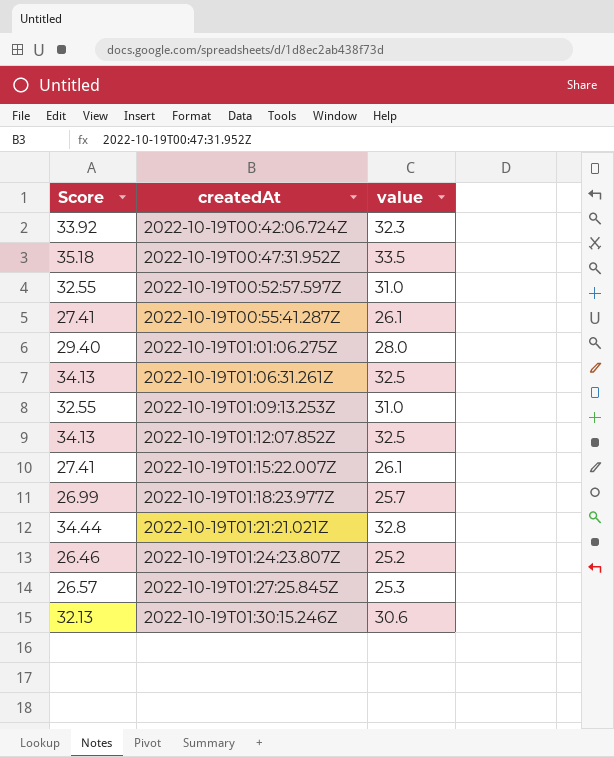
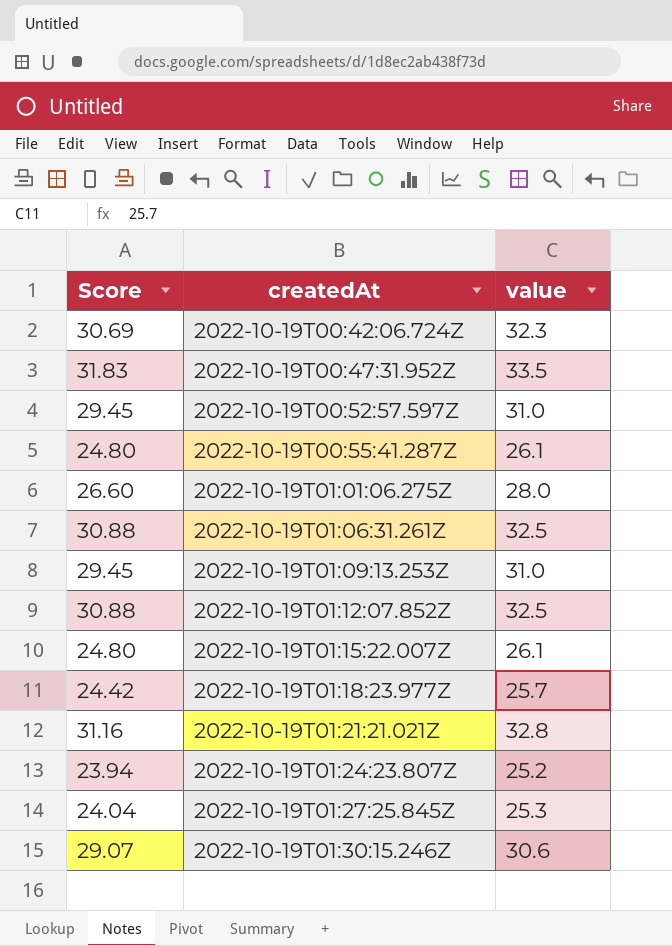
column Score | formula: [value] * 1.05 -> [value] * 0.95

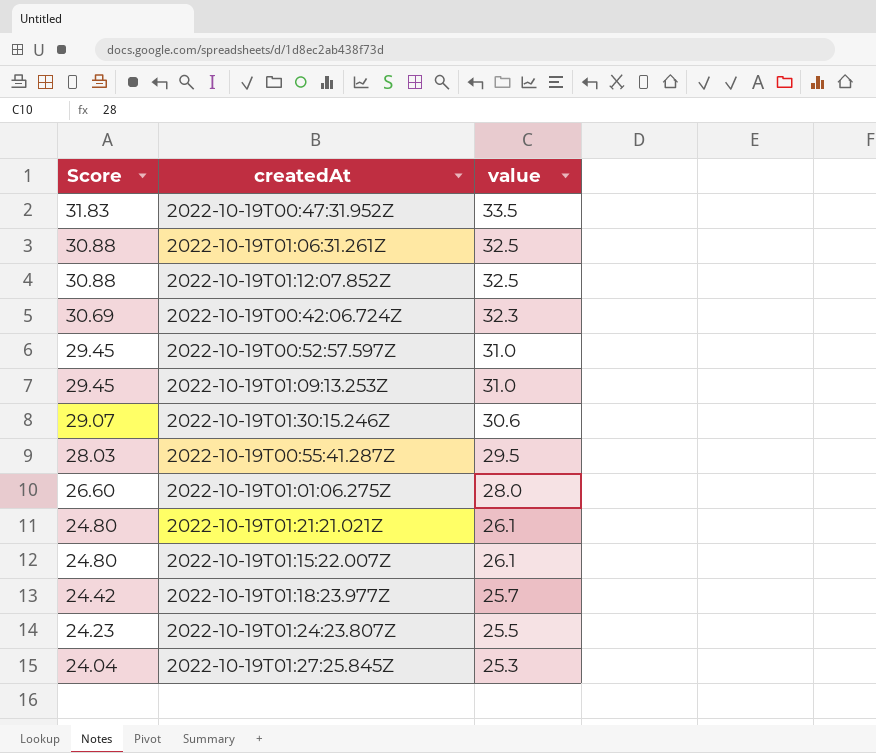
row order: createdAt ascending -> Score descending
2022-10-19T00:55:41.287Z | Score: 24.80 -> 28.03
2022-10-19T00:55:41.287Z | value: 26.1 -> 29.5
2022-10-19T01:21:21.021Z | Score: 31.16 -> 24.80
2022-10-19T01:21:21.021Z | value: 32.8 -> 26.1
2022-10-19T01:24:23.807Z | Score: 23.94 -> 24.23
2022-10-19T01:24:23.807Z | value: 25.2 -> 25.5

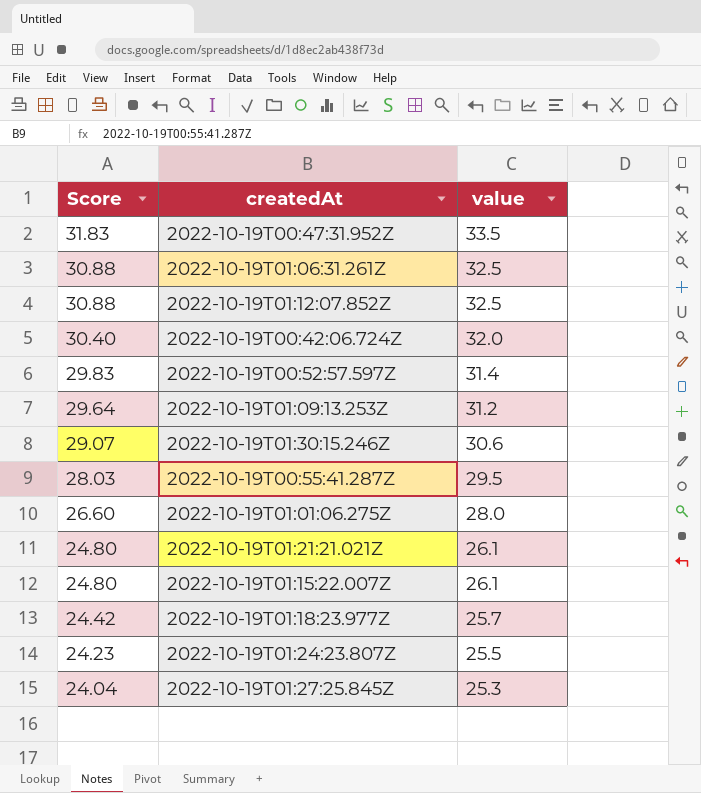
2022-10-19T00:42:06.724Z | Score: 30.69 -> 30.40
2022-10-19T00:42:06.724Z | value: 32.3 -> 32.0
2022-10-19T00:52:57.597Z | Score: 29.45 -> 29.83
2022-10-19T00:52:57.597Z | value: 31.0 -> 31.4
2022-10-19T01:09:13.253Z | Score: 29.45 -> 29.64
2022-10-19T01:09:13.253Z | value: 31.0 -> 31.2

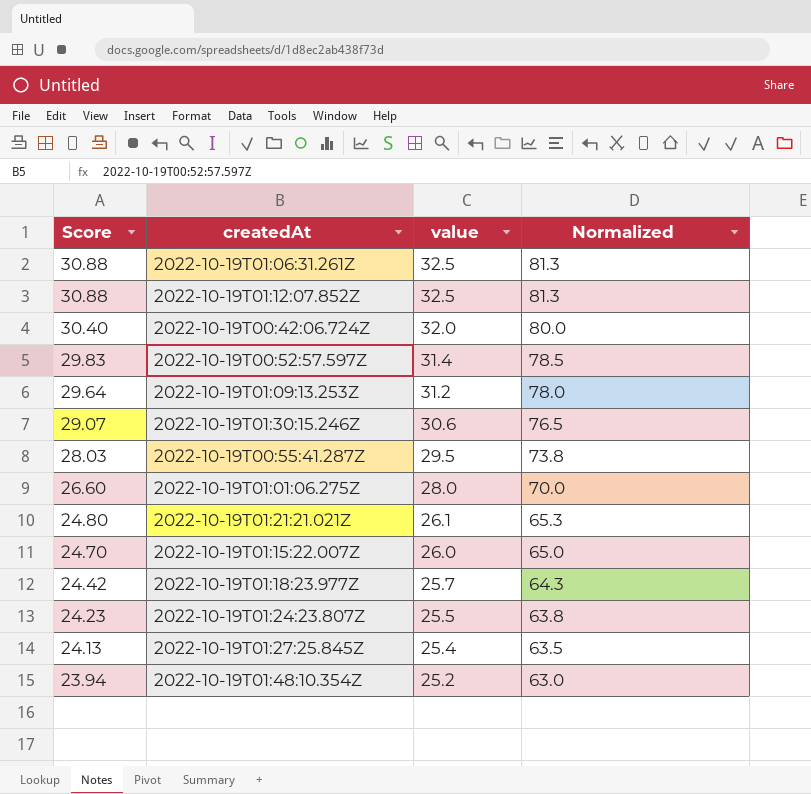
column Normalized | formula: none -> [value] * 2.5
row 2022-10-19T00:47:31.952Z: 31.83 | 33.5 -> none
2022-10-19T01:15:22.007Z | Score: 24.80 -> 24.70
2022-10-19T01:15:22.007Z | value: 26.1 -> 26.0
2022-10-19T01:27:25.845Z | Score: 24.04 -> 24.13
2022-10-19T01:27:25.845Z | value: 25.3 -> 25.4
row 2022-10-19T01:48:10.354Z: none -> 23.94 | 25.2 | 63.0

